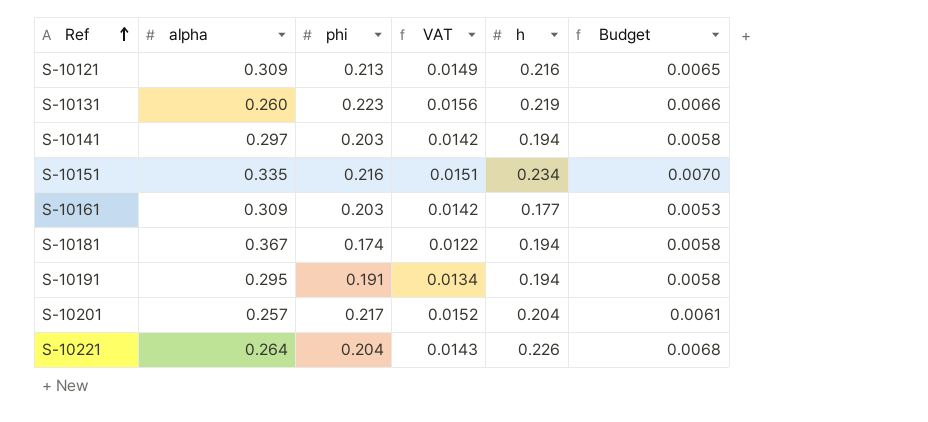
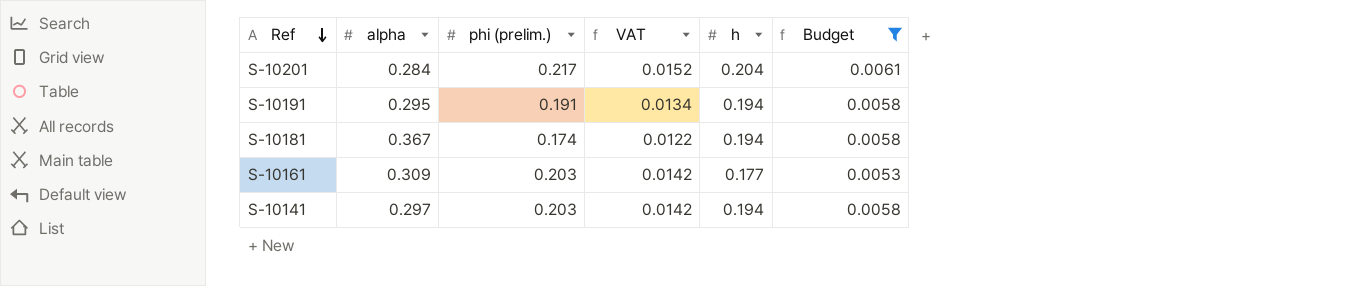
filter: none -> Budget <= 0.0061
row order: Ref ascending -> Ref descending
column name: phi -> phi (prelim.)
S-10201 | alpha: 0.257 -> 0.284

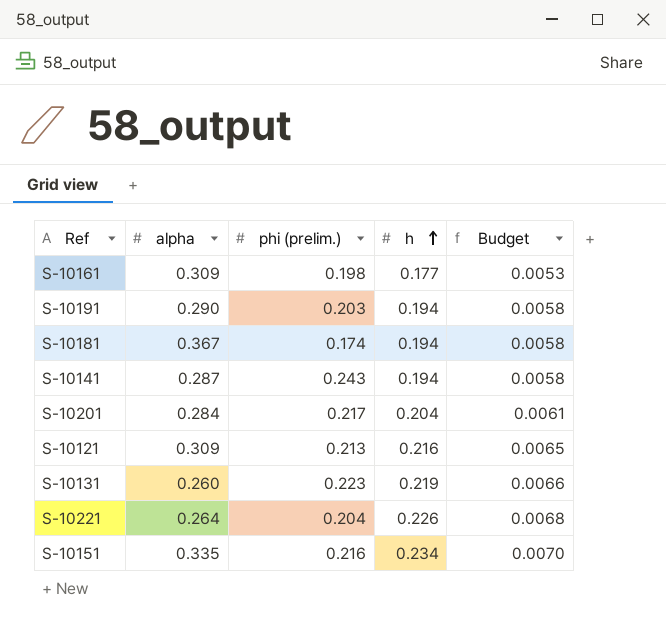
filter: Budget <= 0.0061 -> none
row order: Ref descending -> h ascending
column VAT | formula: [phi (prelim.)] * 0.07 -> none
S-10161 | phi (prelim.): 0.203 -> 0.198
S-10191 | alpha: 0.295 -> 0.290
S-10191 | phi (prelim.): 0.191 -> 0.203
S-10141 | alpha: 0.297 -> 0.287
S-10141 | phi (prelim.): 0.203 -> 0.243

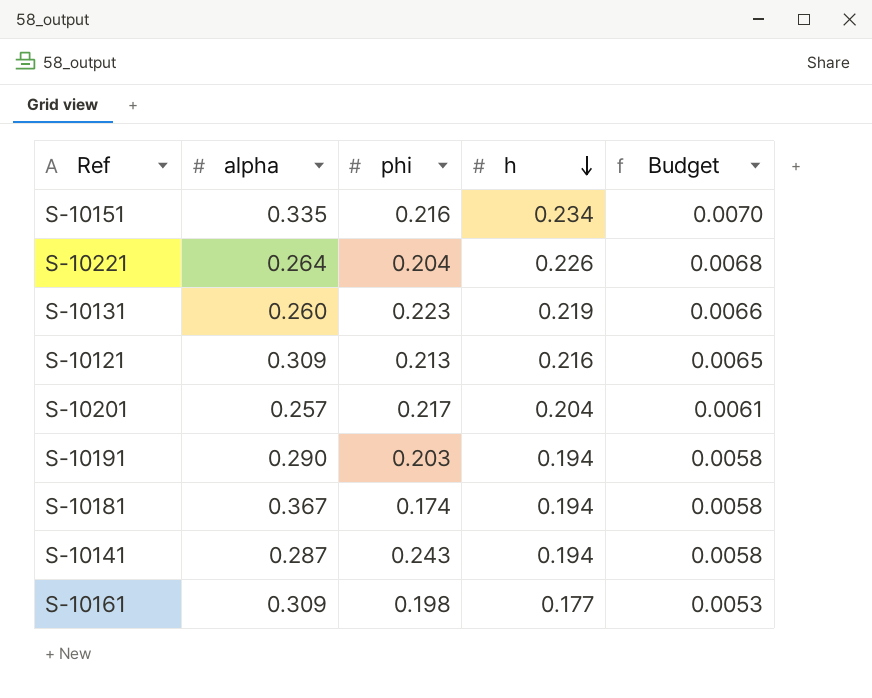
row order: h ascending -> h descending
column name: phi (prelim.) -> phi
S-10201 | alpha: 0.284 -> 0.257

